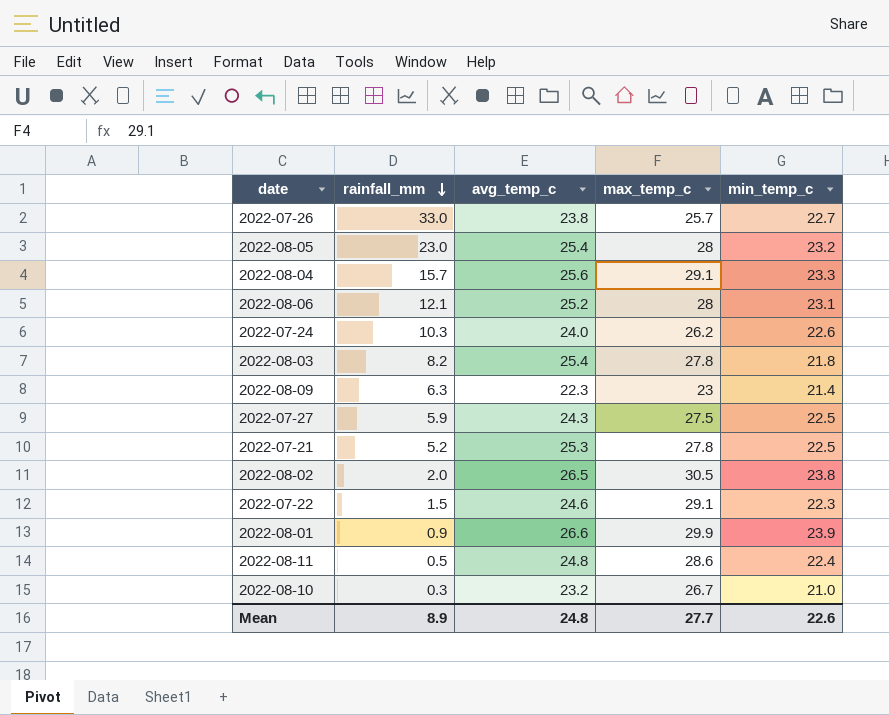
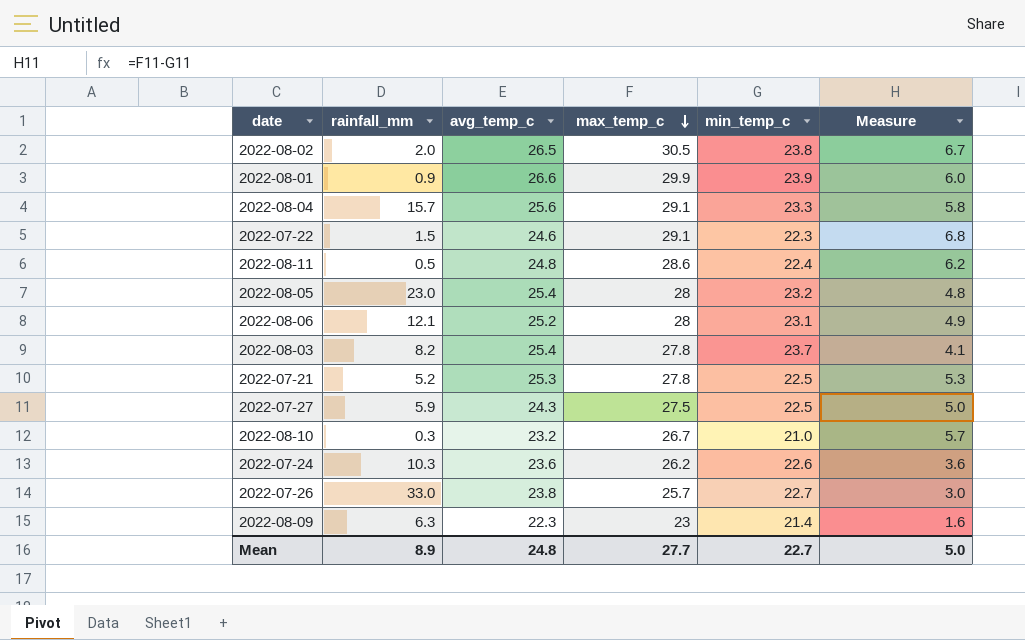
row order: rainfall_mm descending -> max_temp_c descending
column Measure | formula: none -> [max_temp_c] - [min_temp_c]
2022-08-03 | min_temp_c: 21.8 -> 23.7
2022-07-24 | avg_temp_c: 24.0 -> 23.6
Mean | min_temp_c: 22.6 -> 22.7

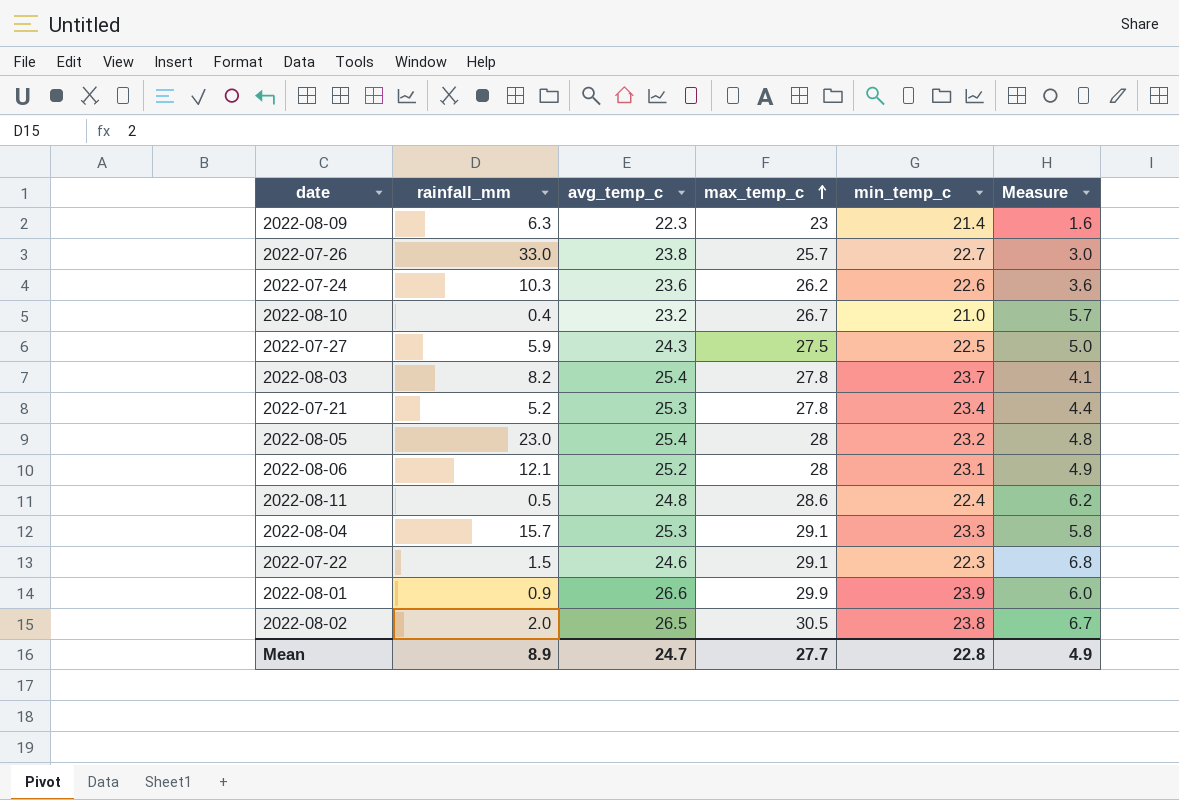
row order: max_temp_c descending -> max_temp_c ascending
2022-08-10 | rainfall_mm: 0.3 -> 0.4
2022-07-21 | min_temp_c: 22.5 -> 23.4
2022-07-21 | Measure: 5.3 -> 4.4
2022-08-04 | avg_temp_c: 25.6 -> 25.3
Mean | avg_temp_c: 24.8 -> 24.7
Mean | min_temp_c: 22.7 -> 22.8
Mean | Measure: 5.0 -> 4.9

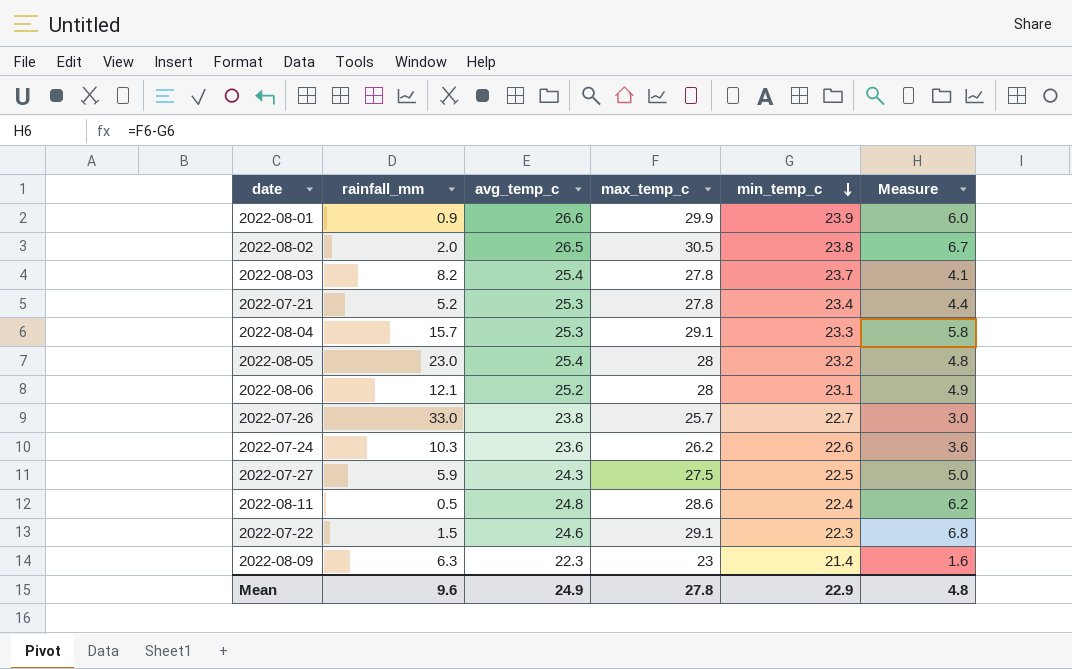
row order: max_temp_c ascending -> min_temp_c descending
row 2022-08-10: 0.4 | 23.2 | 26.7 | 21.0 | 5.7 -> none
Mean | rainfall_mm: 8.9 -> 9.6
Mean | avg_temp_c: 24.7 -> 24.9
Mean | max_temp_c: 27.7 -> 27.8
Mean | min_temp_c: 22.8 -> 22.9
Mean | Measure: 4.9 -> 4.8

